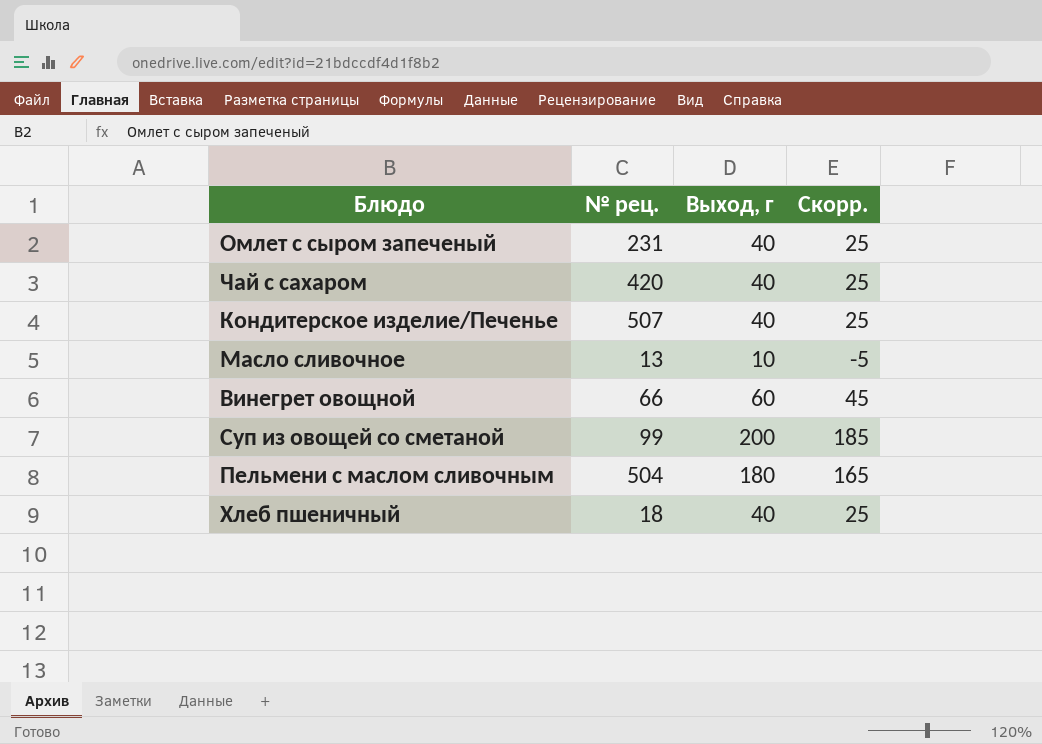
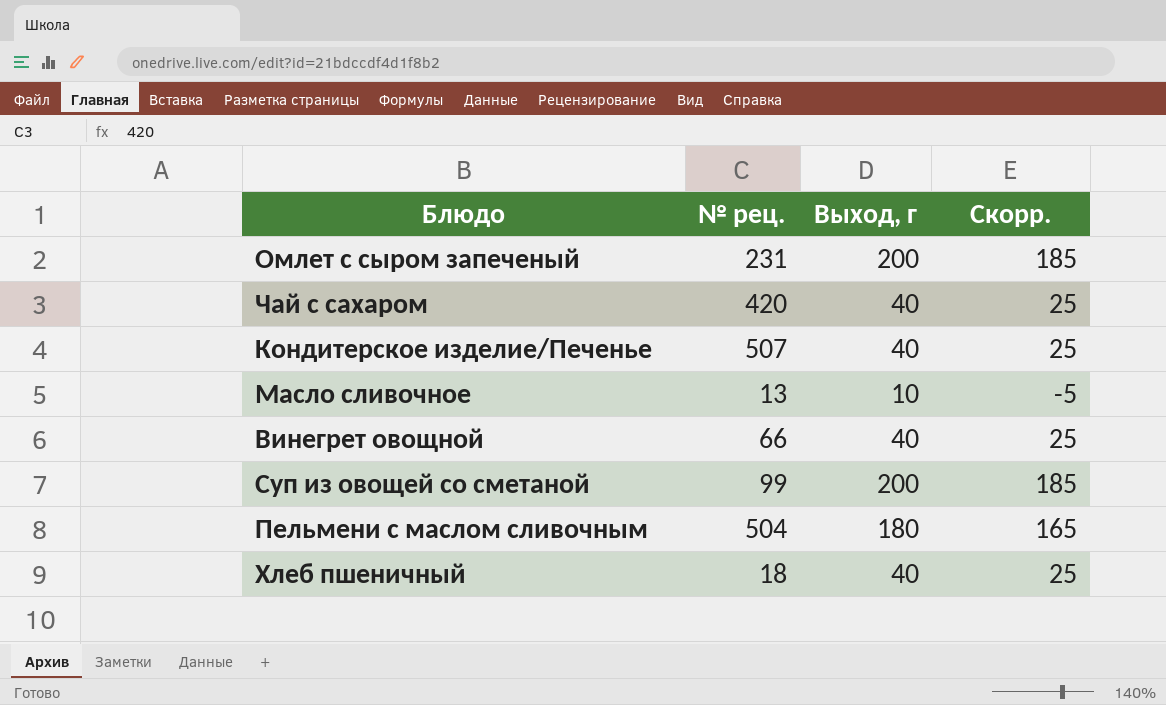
Омлет с сыром запеченый | Выход, г: 40 -> 200
Омлет с сыром запеченый | Скорр.: 25 -> 185
Винегрет овощной | Выход, г: 60 -> 40
Винегрет овощной | Скорр.: 45 -> 25

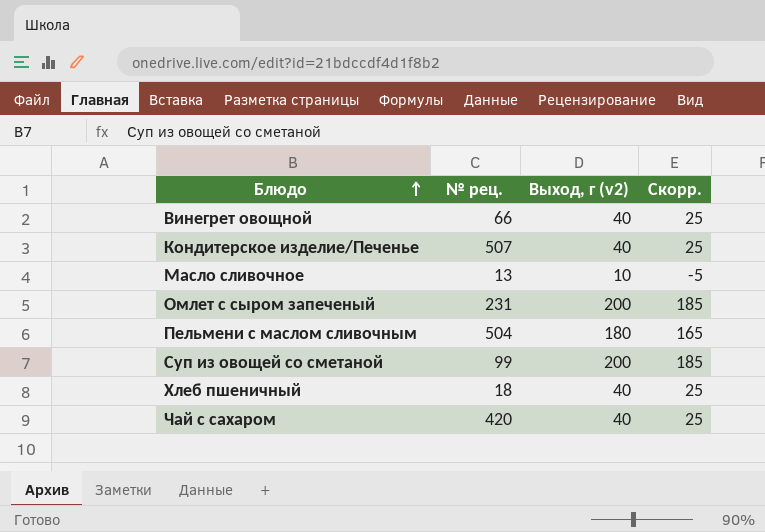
row order: none -> Блюдо ascending
column name: Выход, г -> Выход, г (v2)

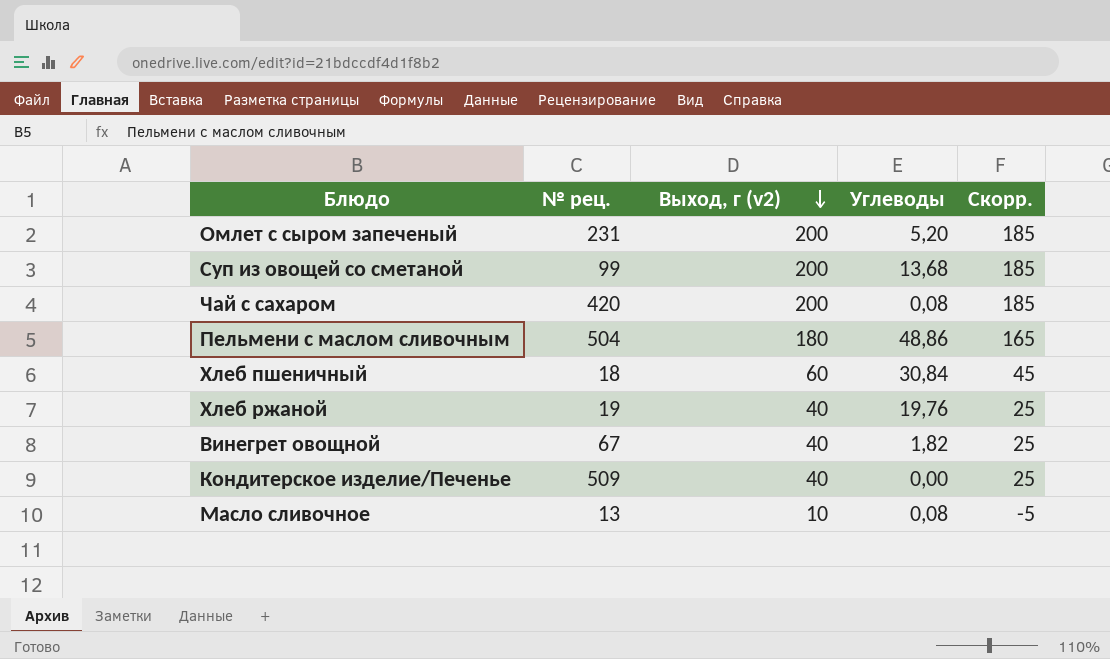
row order: Блюдо ascending -> Выход, г (v2) descending
column Углеводы | position: none -> 4
Чай с сахаром | Выход, г (v2): 40 -> 200
Чай с сахаром | Скорр.: 25 -> 185
Хлеб пшеничный | Выход, г (v2): 40 -> 60
Хлеб пшеничный | Скорр.: 25 -> 45
row Хлеб ржаной: none -> 19 | 40 | 19,76 | 25
Винегрет овощной | № рец.: 66 -> 67
Кондитерское изделие/Печенье | № рец.: 507 -> 509

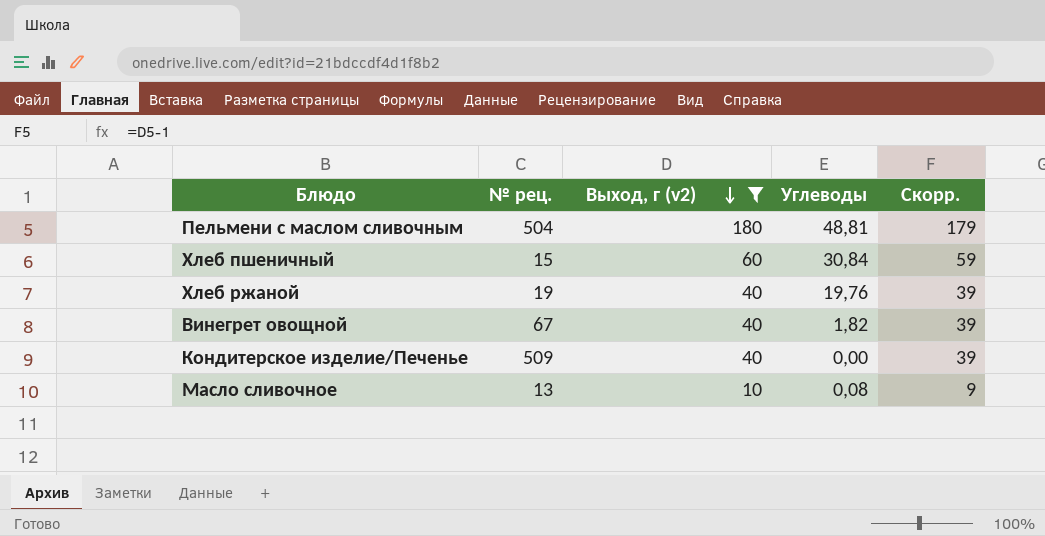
filter: none -> Выход, г (v2) != 200
column Скорр. | formula: [Выход, г (v2)] - 15 -> [Выход, г (v2)] - 1
Пельмени с маслом сливочным | Углеводы: 48,86 -> 48,81
Хлеб пшеничный | № рец.: 18 -> 15

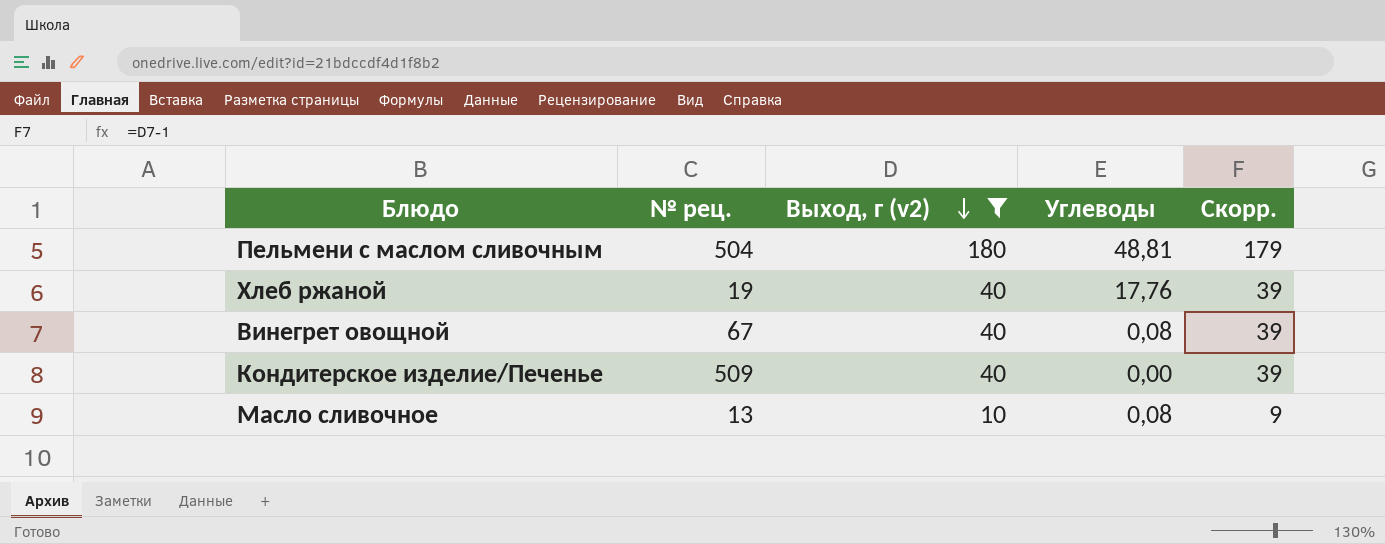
row Хлеб пшеничный: 15 | 60 | 30,84 | 59 -> none
Хлеб ржаной | Углеводы: 19,76 -> 17,76
Винегрет овощной | Углеводы: 1,82 -> 0,08

